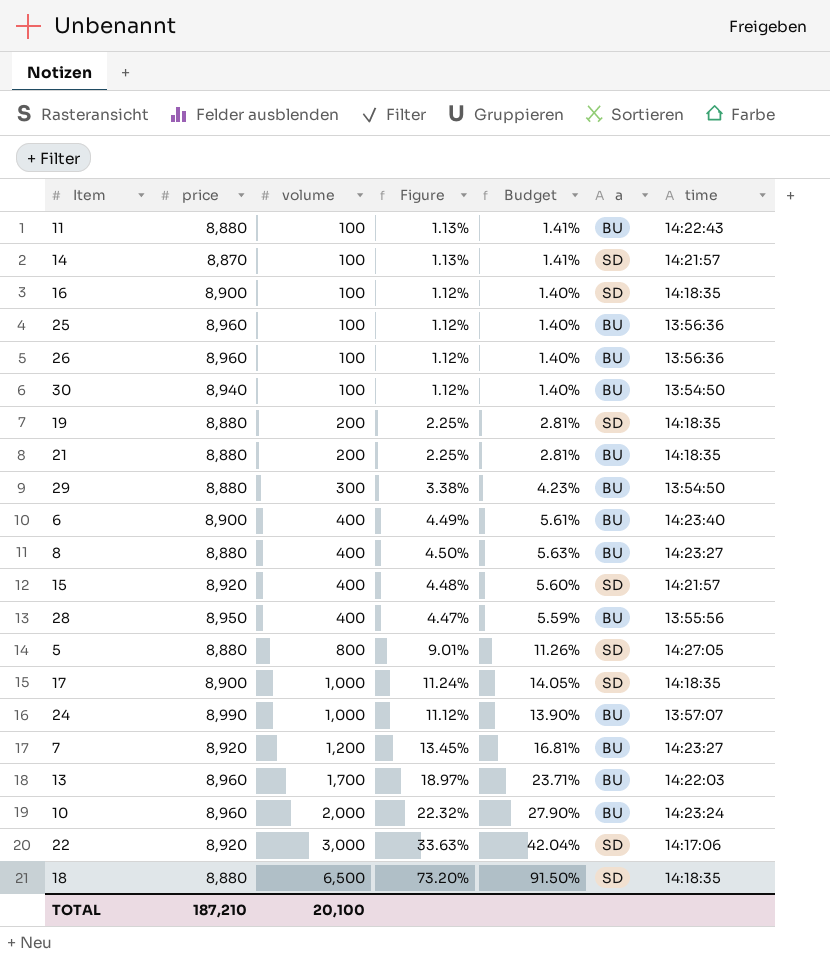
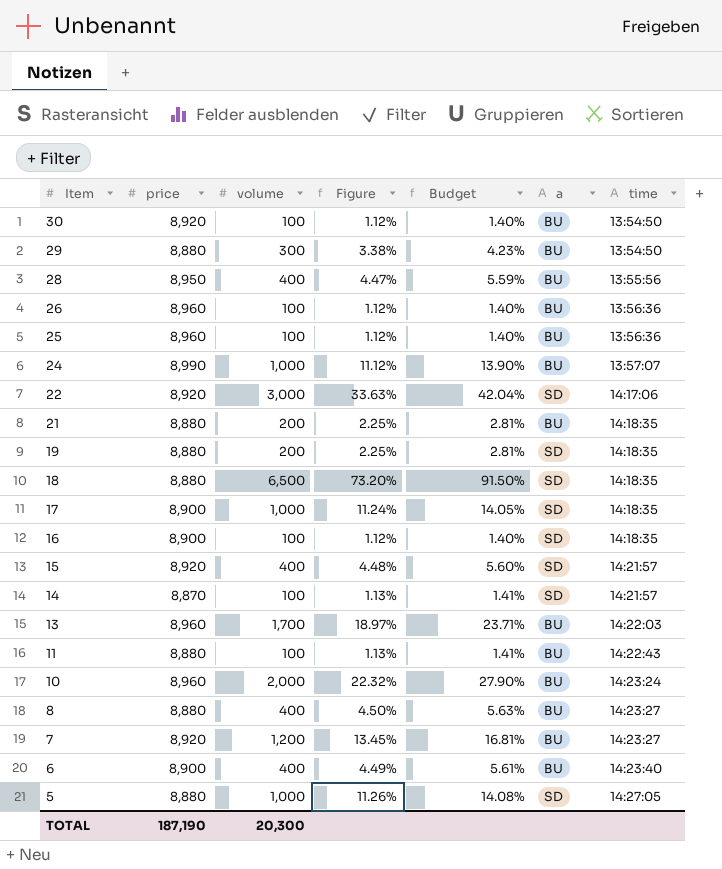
row order: volume ascending -> Item descending
30 | price: 8,940 -> 8,920
5 | volume: 800 -> 1,000
5 | Figure: 9.01% -> 11.26%
5 | Budget: 11.26% -> 14.08%
TOTAL | price: 187,210 -> 187,190
TOTAL | volume: 20,100 -> 20,300

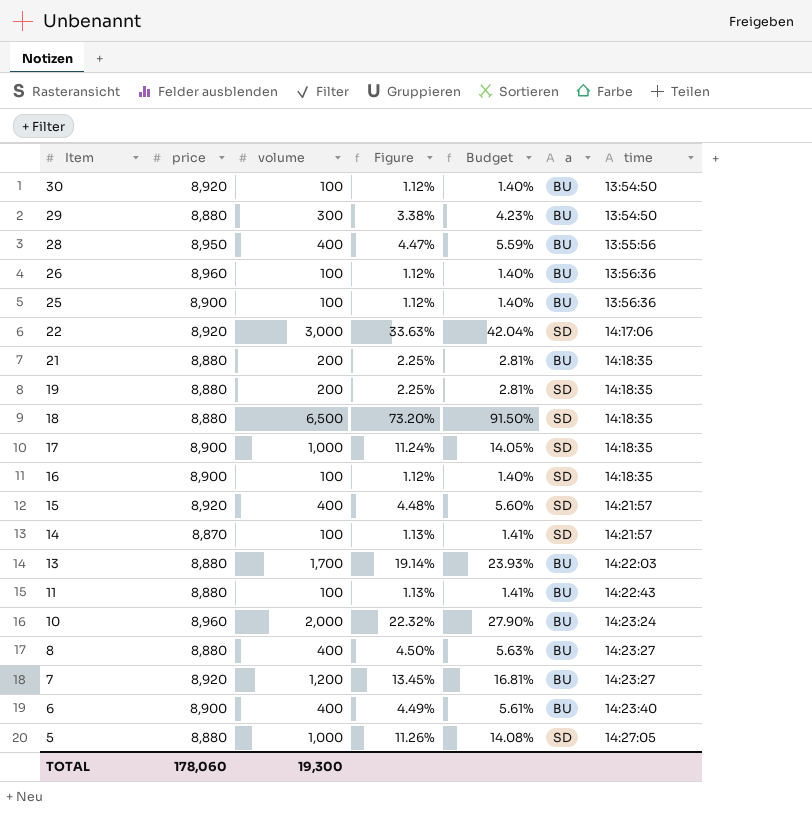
row 24: 8,990 | 1,000 | 11.12% | 13.90% | BU | 13:57:07 -> none
25 | price: 8,960 -> 8,900
13 | price: 8,960 -> 8,880
13 | Figure: 18.97% -> 19.14%
13 | Budget: 23.71% -> 23.93%
TOTAL | price: 187,190 -> 178,060
TOTAL | volume: 20,300 -> 19,300

